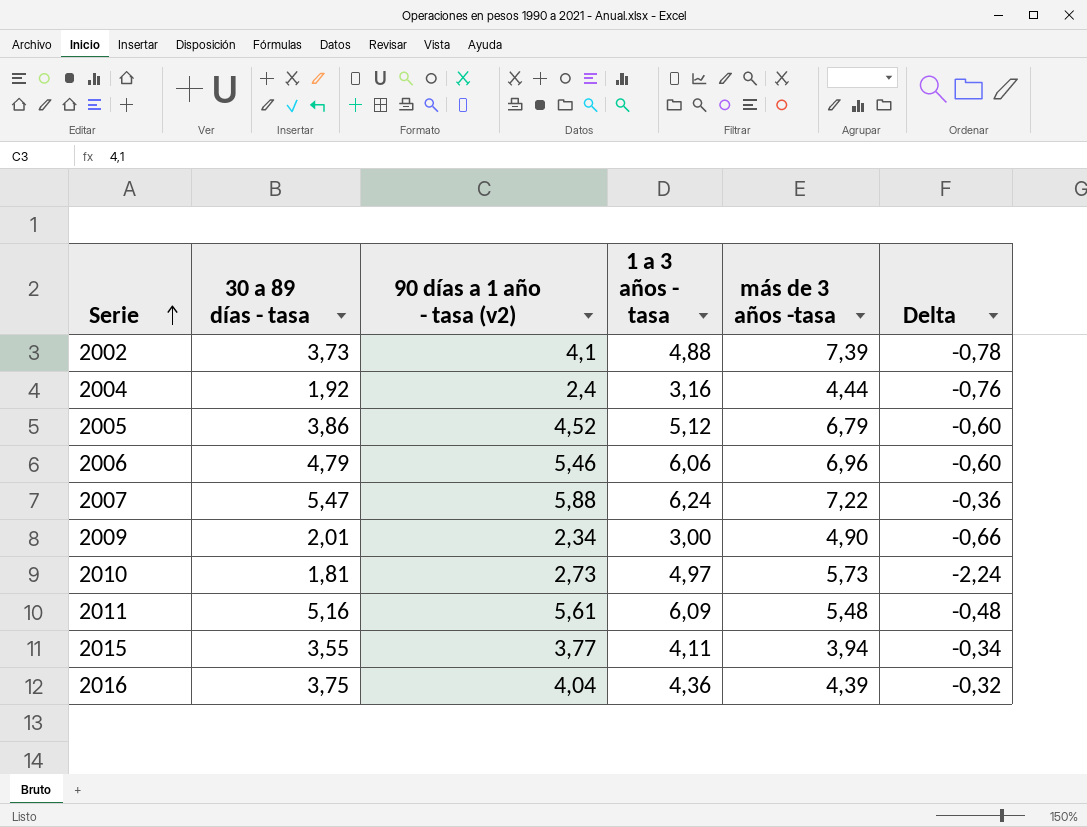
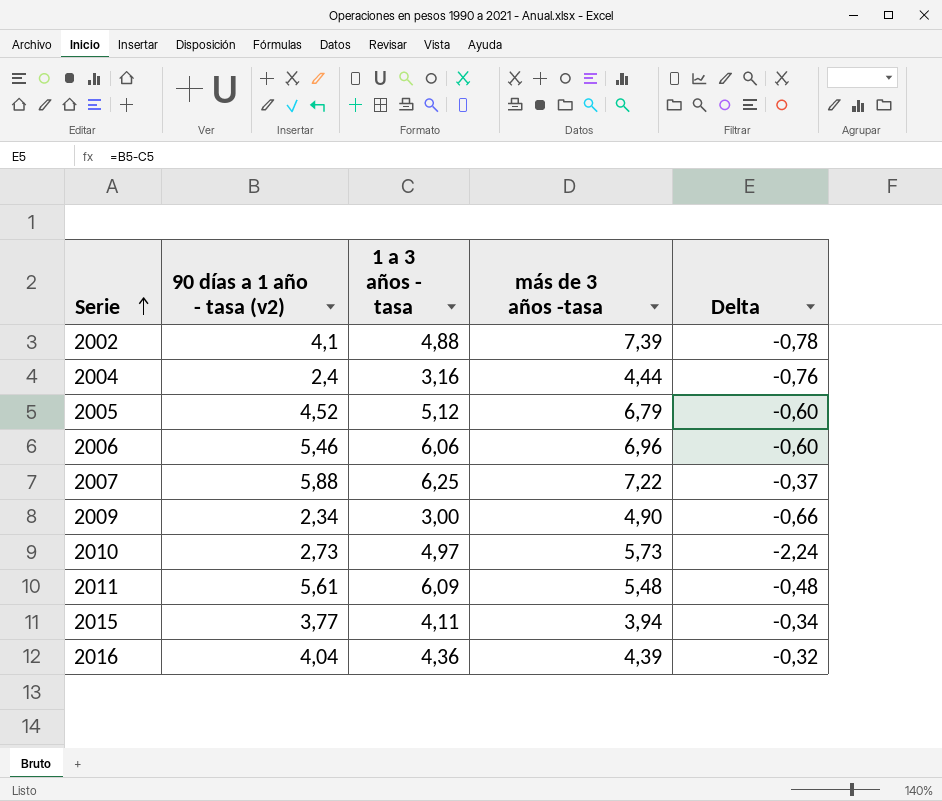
column 30 a 89 días - tasa | position: 2 -> none
2007 | 1 a 3 años - tasa: 6,24 -> 6,25
2007 | Delta: -0,36 -> -0,37

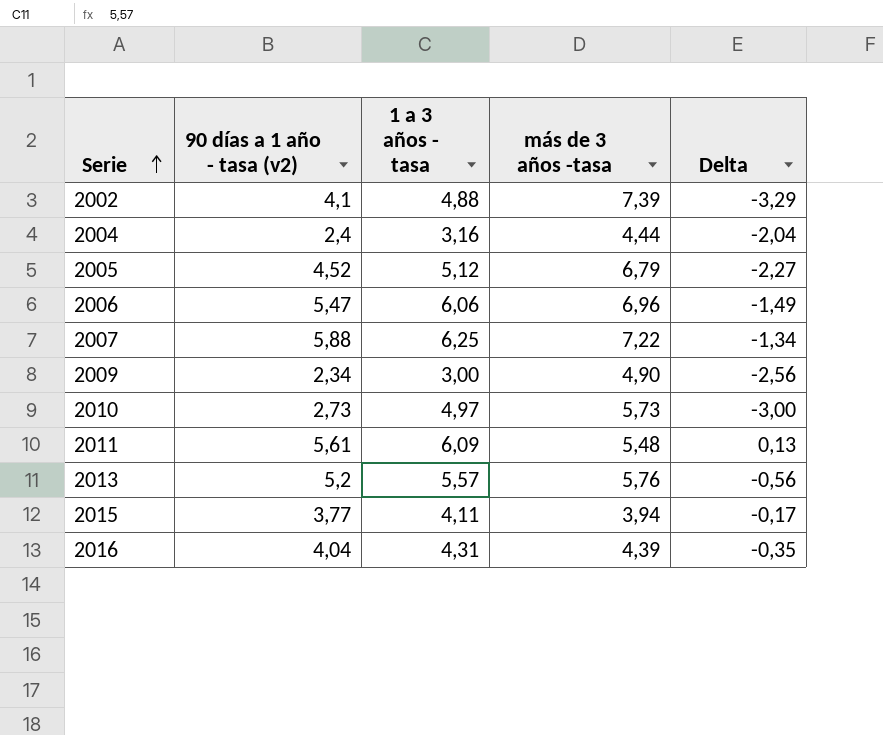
column Delta | formula: [90 días a 1 año - tasa (v2)] - [1 a 3 años - tasa] -> [90 días a 1 año - tasa (v2)] - [más de 3 años -tasa]
2006 | 90 días a 1 año - tasa (v2): 5,46 -> 5,47
row 2013: none -> 5,2 | 5,57 | 5,76 | -0,56
2016 | 1 a 3 años - tasa: 4,36 -> 4,31

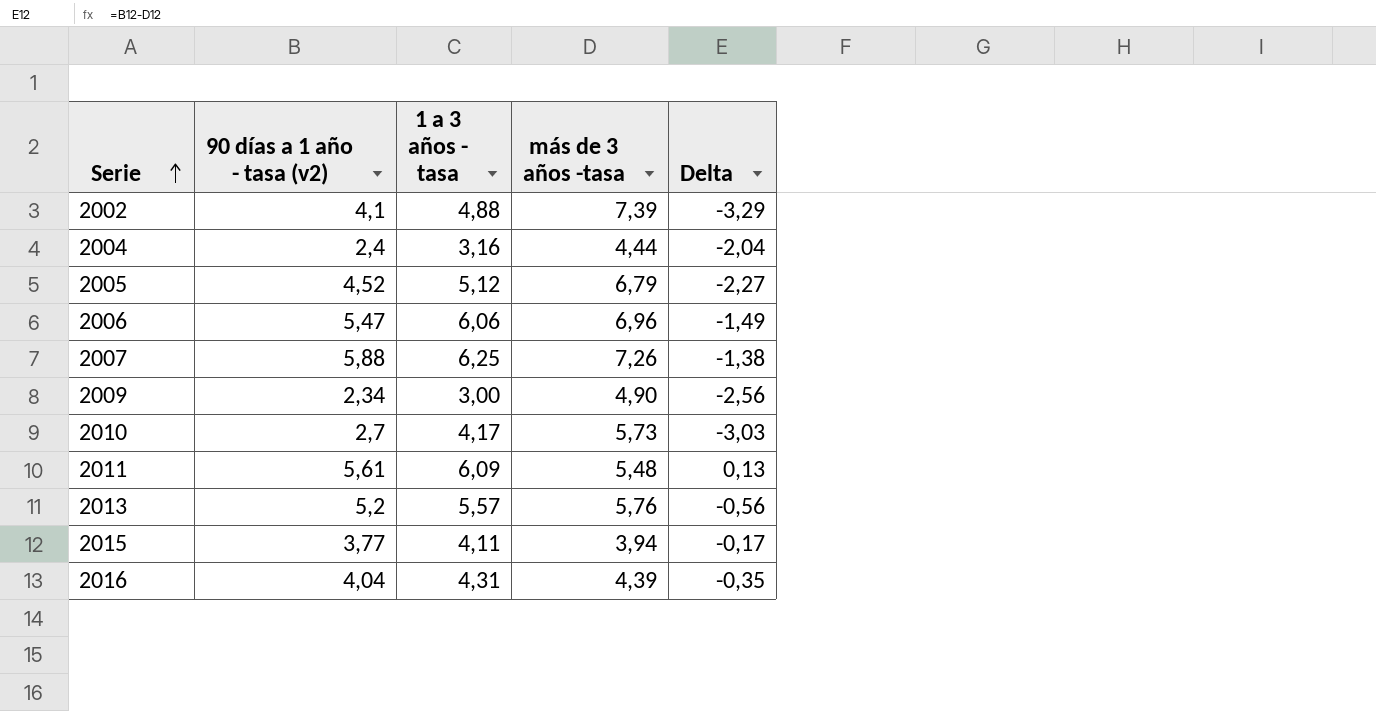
2007 | más de 3 años -tasa: 7,22 -> 7,26
2007 | Delta: -1,34 -> -1,38
2010 | 90 días a 1 año - tasa (v2): 2,73 -> 2,7
2010 | 1 a 3 años - tasa: 4,97 -> 4,17
2010 | Delta: -3,00 -> -3,03

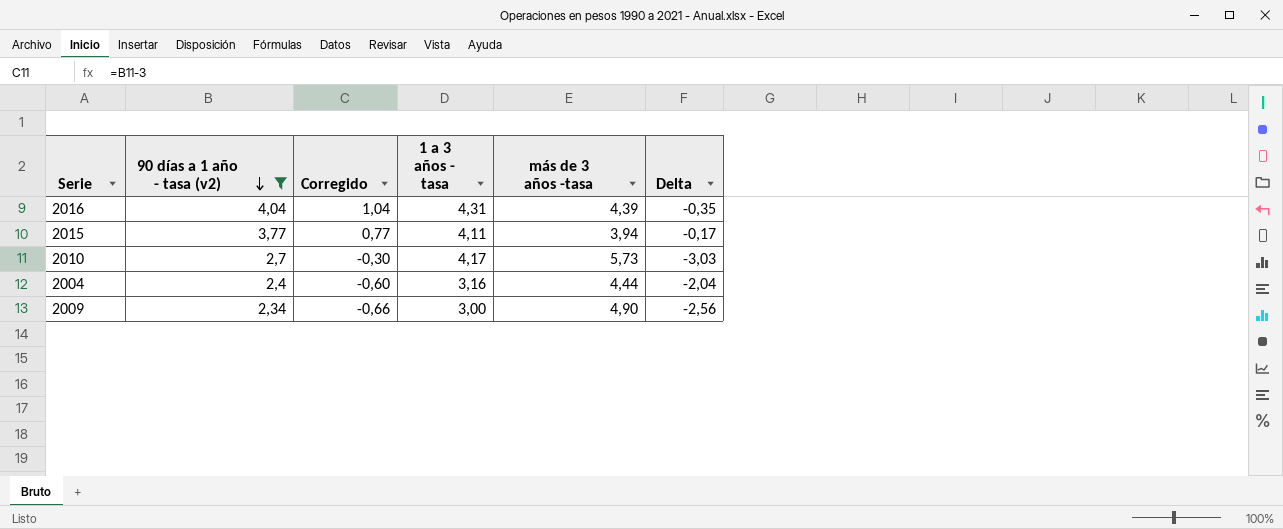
filter: none -> 90 días a 1 año - tasa (v2) <= 4,04
row order: Serie ascending -> 90 días a 1 año - tasa (v2) descending
column Corregido | formula: none -> [90 días a 1 año - tasa (v2)] - 3

